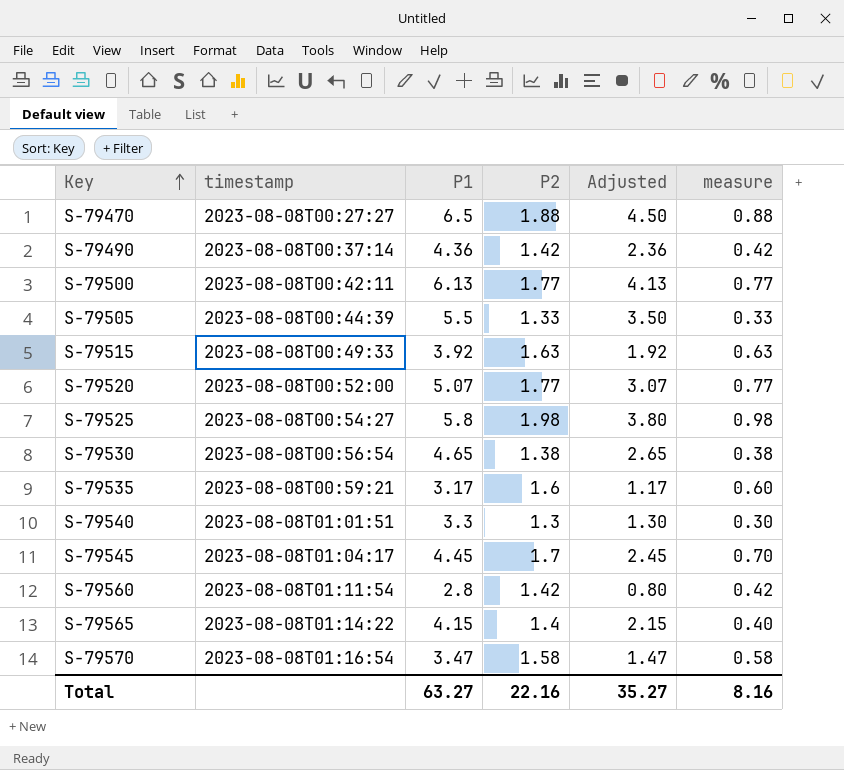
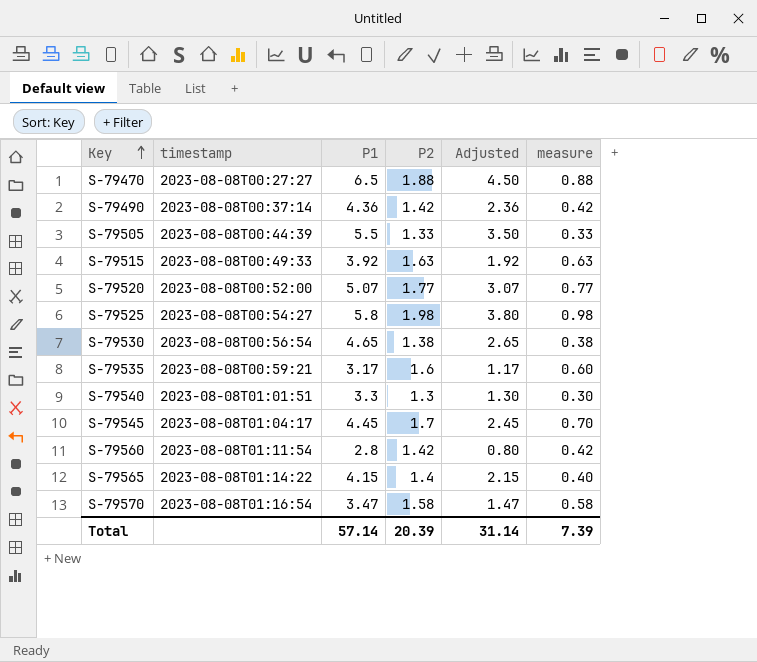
row S-79500: 2023-08-08T00:42:11 | 6.13 | 1.77 | 4.13 | 0.77 -> none
Total | P1: 63.27 -> 57.14
Total | P2: 22.16 -> 20.39
Total | Adjusted: 35.27 -> 31.14
Total | measure: 8.16 -> 7.39

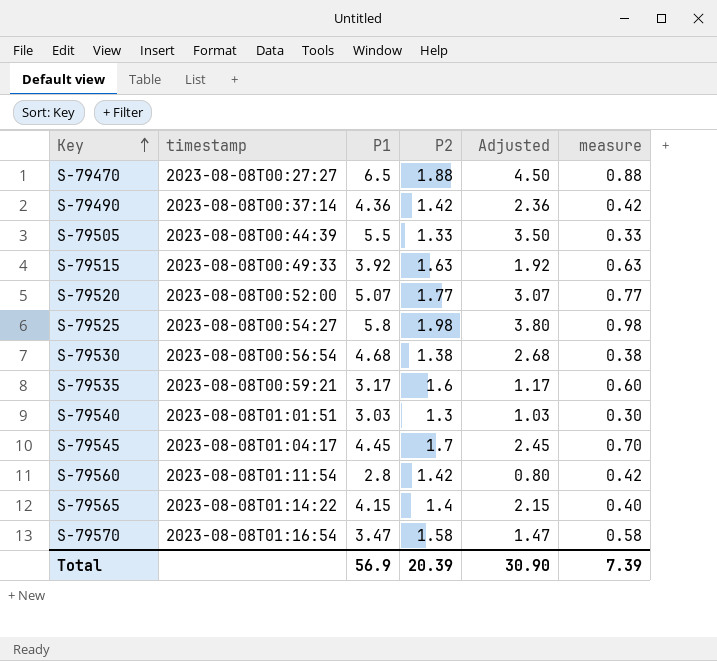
S-79530 | P1: 4.65 -> 4.68
S-79530 | Adjusted: 2.65 -> 2.68
S-79540 | P1: 3.3 -> 3.03
S-79540 | Adjusted: 1.30 -> 1.03
Total | P1: 57.14 -> 56.9
Total | Adjusted: 31.14 -> 30.90

